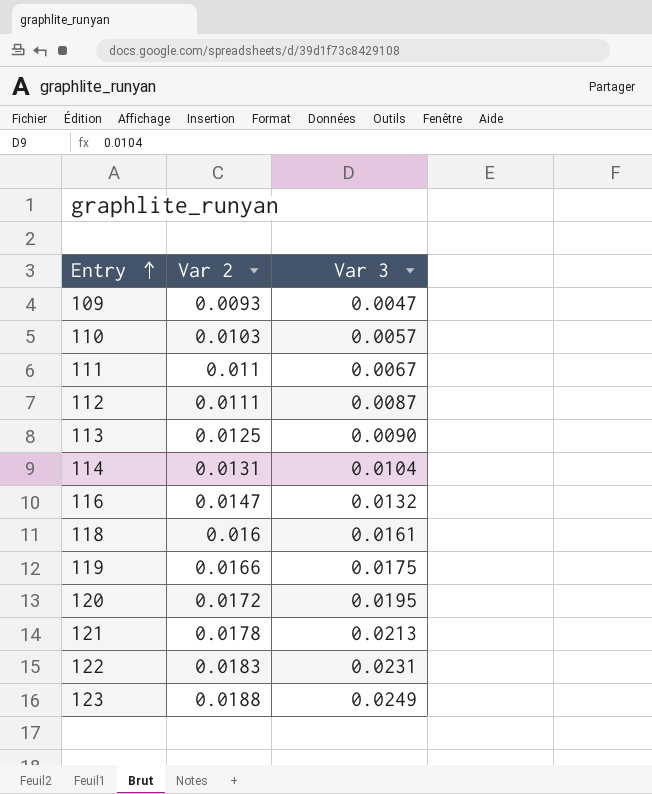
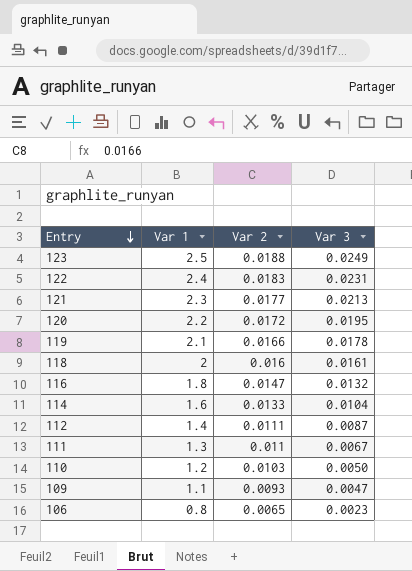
row order: Entry ascending -> Entry descending
column Var 1 | position: none -> 2
row 113: 0.0125 | 0.0090 -> none
121 | Var 2: 0.0178 -> 0.0177
119 | Var 3: 0.0175 -> 0.0178
114 | Var 2: 0.0131 -> 0.0133
110 | Var 3: 0.0057 -> 0.0050
row 106: none -> 0.8 | 0.0065 | 0.0023

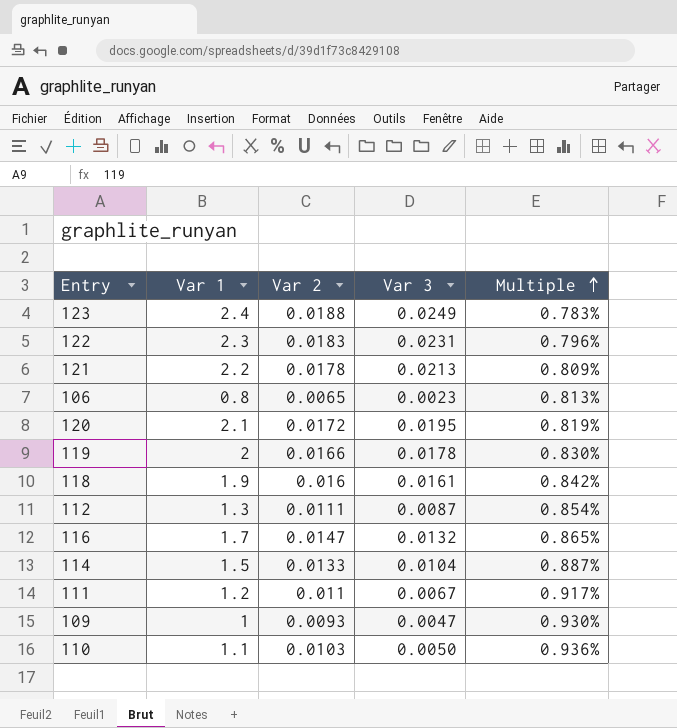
row order: Entry descending -> Multiple ascending
column Multiple | formula: none -> [Var 2] / [Var 1]
123 | Var 1: 2.5 -> 2.4
122 | Var 1: 2.4 -> 2.3
121 | Var 1: 2.3 -> 2.2
121 | Var 2: 0.0177 -> 0.0178
120 | Var 1: 2.2 -> 2.1
119 | Var 1: 2.1 -> 2
118 | Var 1: 2 -> 1.9
112 | Var 1: 1.4 -> 1.3
116 | Var 1: 1.8 -> 1.7
114 | Var 1: 1.6 -> 1.5
111 | Var 1: 1.3 -> 1.2
109 | Var 1: 1.1 -> 1
110 | Var 1: 1.2 -> 1.1

